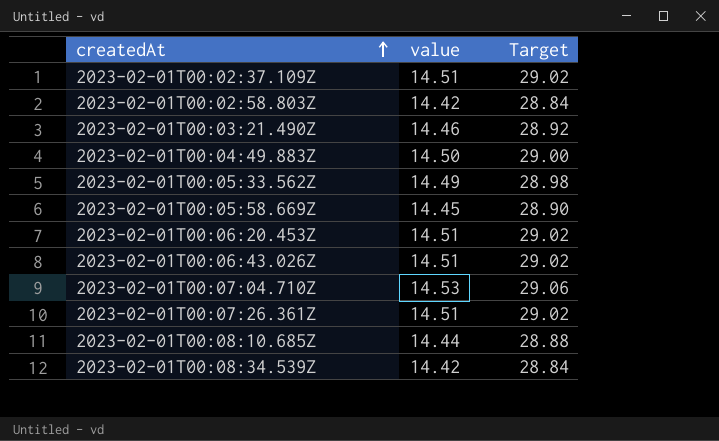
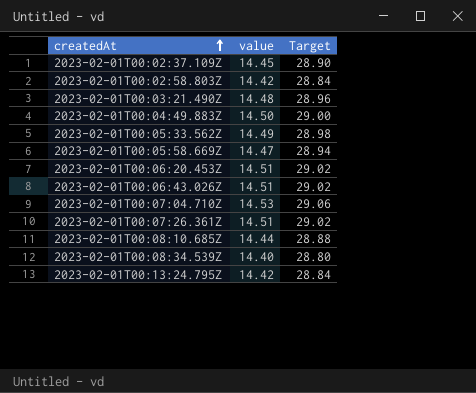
2023-02-01T00:02:37.109Z | value: 14.51 -> 14.45
2023-02-01T00:02:37.109Z | Target: 29.02 -> 28.90
2023-02-01T00:03:21.490Z | value: 14.46 -> 14.48
2023-02-01T00:03:21.490Z | Target: 28.92 -> 28.96
2023-02-01T00:05:58.669Z | value: 14.45 -> 14.47
2023-02-01T00:05:58.669Z | Target: 28.90 -> 28.94
2023-02-01T00:08:34.539Z | value: 14.42 -> 14.40
2023-02-01T00:08:34.539Z | Target: 28.84 -> 28.80
row 2023-02-01T00:13:24.795Z: none -> 14.42 | 28.84

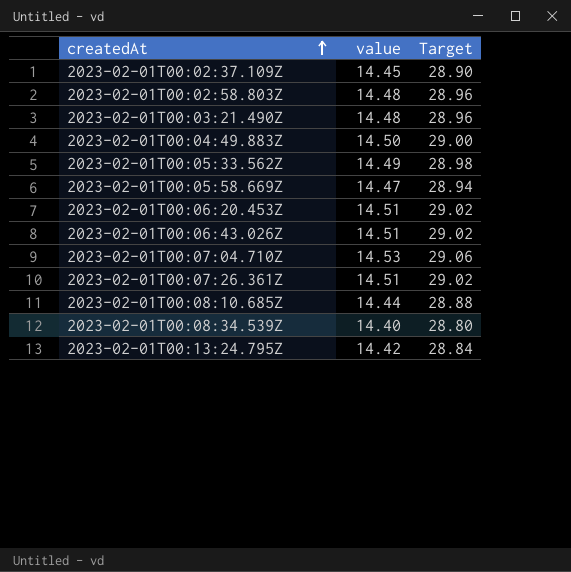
2023-02-01T00:02:58.803Z | value: 14.42 -> 14.48
2023-02-01T00:02:58.803Z | Target: 28.84 -> 28.96

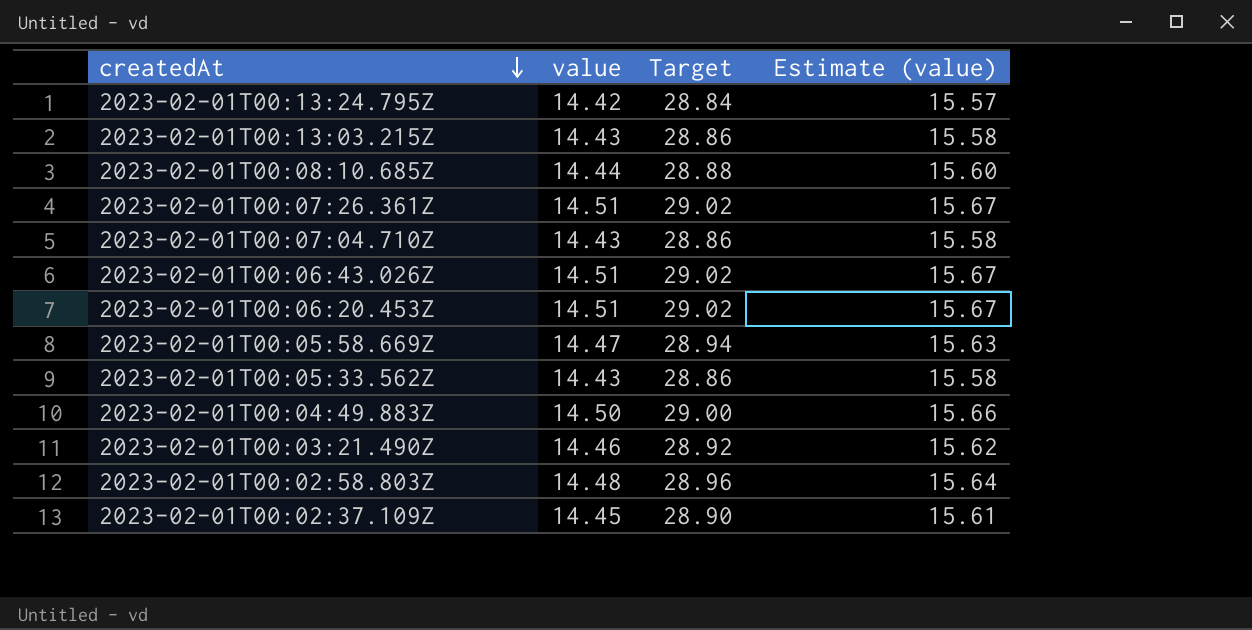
row order: createdAt ascending -> createdAt descending
column Estimate (value) | formula: none -> [value] * 1.08
row 2023-02-01T00:08:34.539Z: 14.40 | 28.80 -> none
row 2023-02-01T00:13:03.215Z: none -> 14.43 | 28.86 | 15.58
2023-02-01T00:07:04.710Z | value: 14.53 -> 14.43
2023-02-01T00:07:04.710Z | Target: 29.06 -> 28.86
2023-02-01T00:05:33.562Z | value: 14.49 -> 14.43
2023-02-01T00:05:33.562Z | Target: 28.98 -> 28.86
2023-02-01T00:03:21.490Z | value: 14.48 -> 14.46
2023-02-01T00:03:21.490Z | Target: 28.96 -> 28.92

